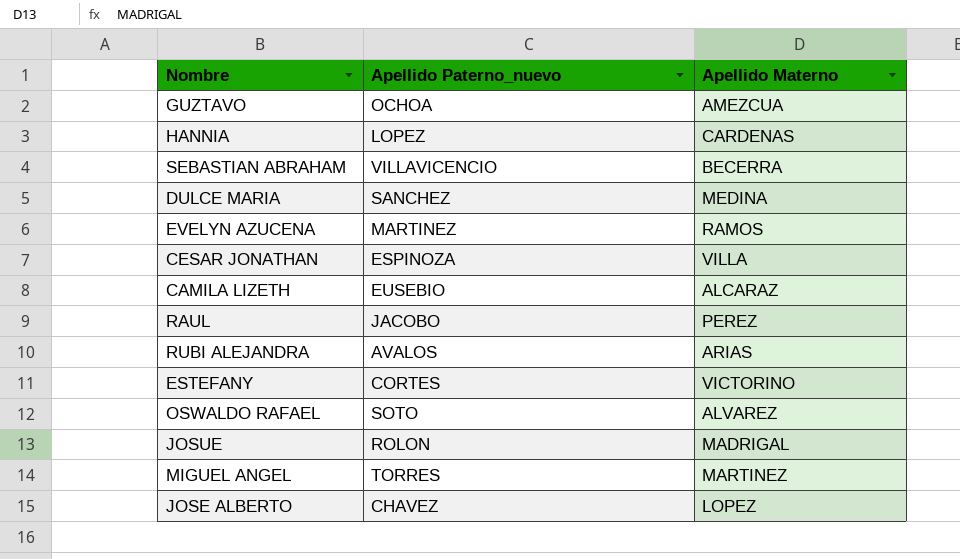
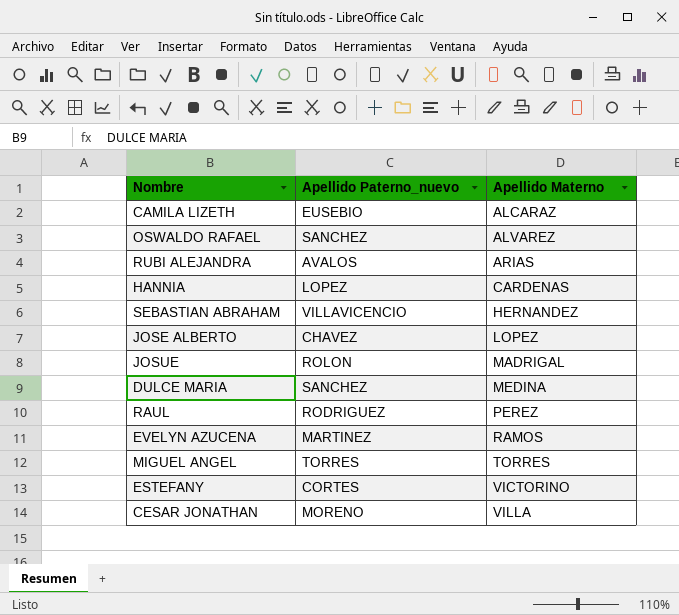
row order: none -> Apellido Materno ascending
row GUZTAVO: OCHOA | AMEZCUA -> none
OSWALDO RAFAEL | Apellido Paterno_nuevo: SOTO -> SANCHEZ
SEBASTIAN ABRAHAM | Apellido Materno: BECERRA -> HERNANDEZ
RAUL | Apellido Paterno_nuevo: JACOBO -> RODRIGUEZ
MIGUEL ANGEL | Apellido Materno: MARTINEZ -> TORRES
CESAR JONATHAN | Apellido Paterno_nuevo: ESPINOZA -> MORENO

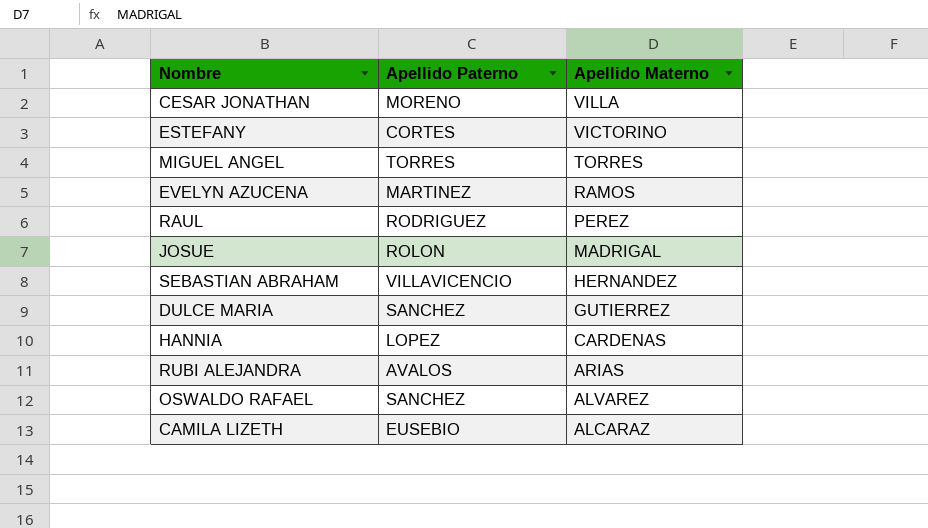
row order: Apellido Materno ascending -> Apellido Materno descending
column name: Apellido Paterno_nuevo -> Apellido Paterno
row JOSE ALBERTO: CHAVEZ | LOPEZ -> none
DULCE MARIA | Apellido Materno: MEDINA -> GUTIERREZ

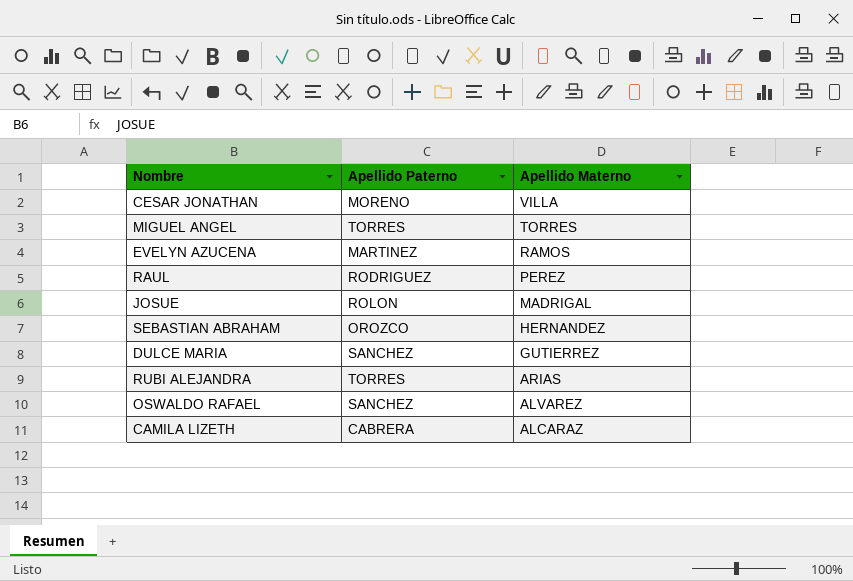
row ESTEFANY: CORTES | VICTORINO -> none
row HANNIA: LOPEZ | CARDENAS -> none
SEBASTIAN ABRAHAM | Apellido Paterno: VILLAVICENCIO -> OROZCO
RUBI ALEJANDRA | Apellido Paterno: AVALOS -> TORRES
CAMILA LIZETH | Apellido Paterno: EUSEBIO -> CABRERA

